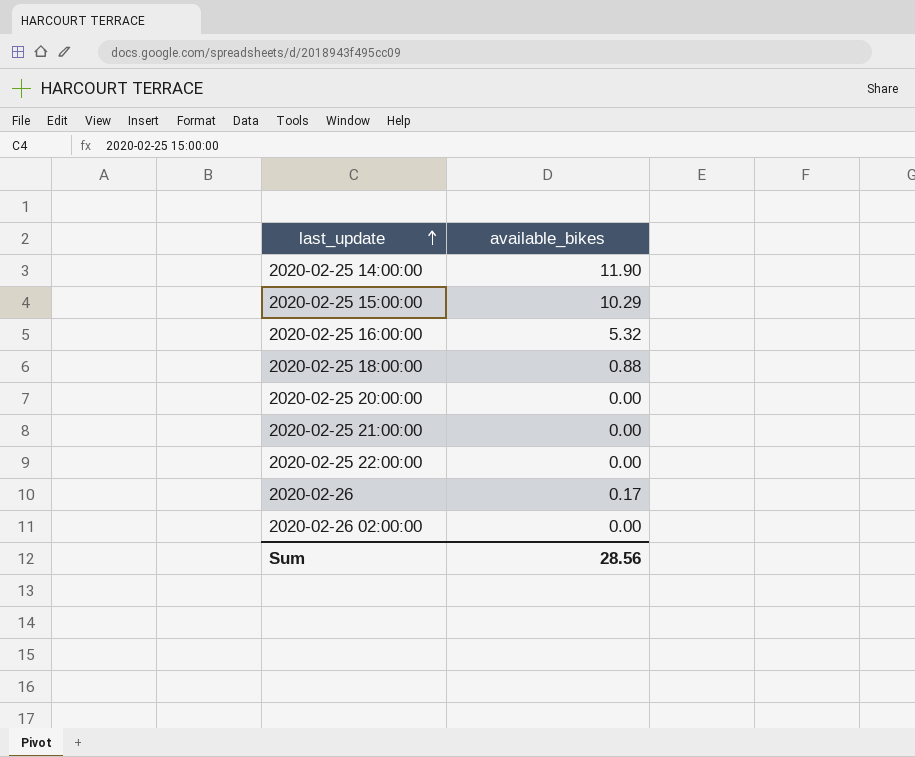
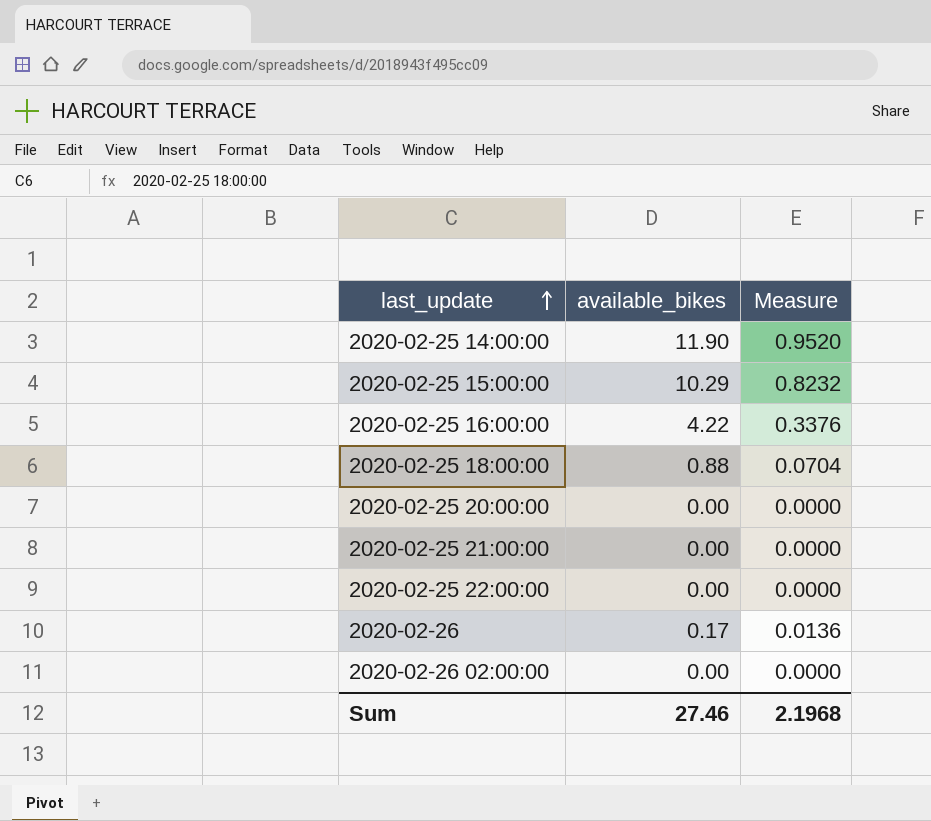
column Measure | formula: none -> [available_bikes] * 0.08
2020-02-25 16:00:00 | available_bikes: 5.32 -> 4.22
Sum | available_bikes: 28.56 -> 27.46

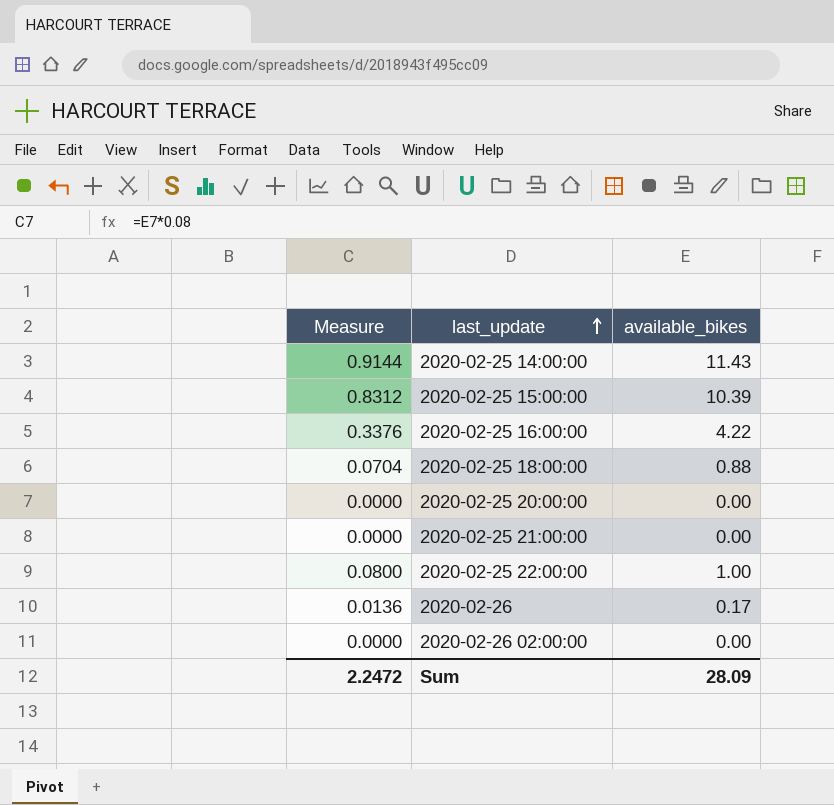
column Measure | position: 3 -> 1
2020-02-25 14:00:00 | Measure: 0.9520 -> 0.9144
2020-02-25 14:00:00 | available_bikes: 11.90 -> 11.43
2020-02-25 15:00:00 | Measure: 0.8232 -> 0.8312
2020-02-25 15:00:00 | available_bikes: 10.29 -> 10.39
2020-02-25 22:00:00 | Measure: 0.0000 -> 0.0800
2020-02-25 22:00:00 | available_bikes: 0.00 -> 1.00
Sum | Measure: 2.1968 -> 2.2472
Sum | available_bikes: 27.46 -> 28.09

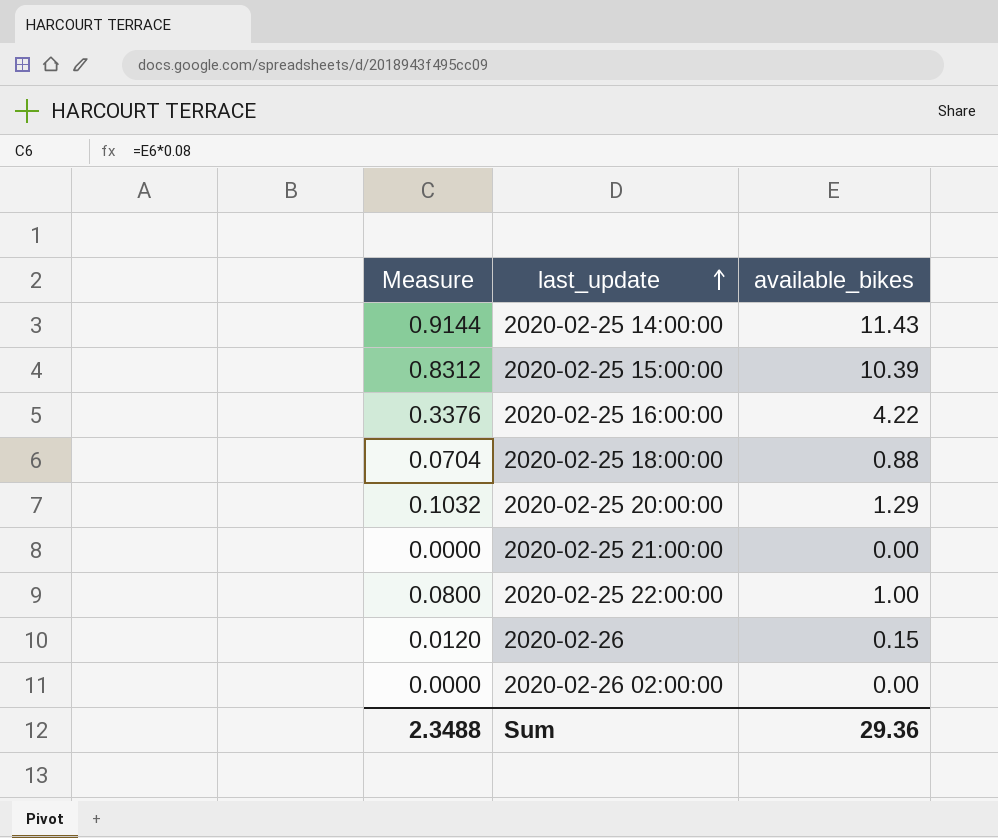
2020-02-25 20:00:00 | Measure: 0.0000 -> 0.1032
2020-02-25 20:00:00 | available_bikes: 0.00 -> 1.29
2020-02-26 | Measure: 0.0136 -> 0.0120
2020-02-26 | available_bikes: 0.17 -> 0.15
Sum | Measure: 2.2472 -> 2.3488
Sum | available_bikes: 28.09 -> 29.36

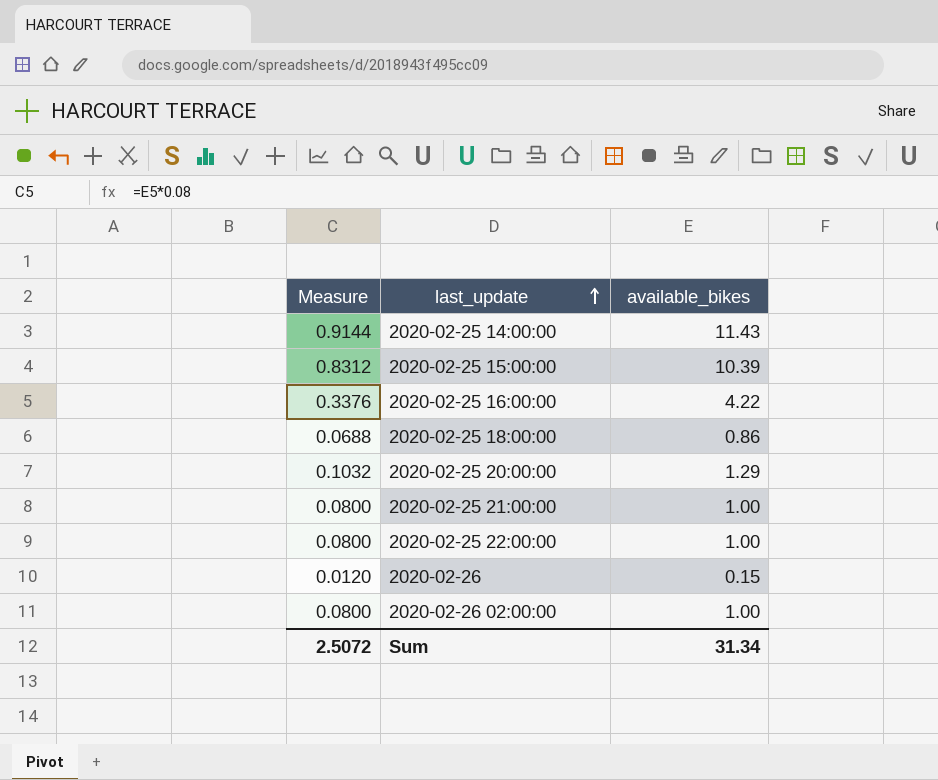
2020-02-25 18:00:00 | Measure: 0.0704 -> 0.0688
2020-02-25 18:00:00 | available_bikes: 0.88 -> 0.86
2020-02-25 21:00:00 | Measure: 0.0000 -> 0.0800
2020-02-25 21:00:00 | available_bikes: 0.00 -> 1.00
2020-02-26 02:00:00 | Measure: 0.0000 -> 0.0800
2020-02-26 02:00:00 | available_bikes: 0.00 -> 1.00
Sum | Measure: 2.3488 -> 2.5072
Sum | available_bikes: 29.36 -> 31.34

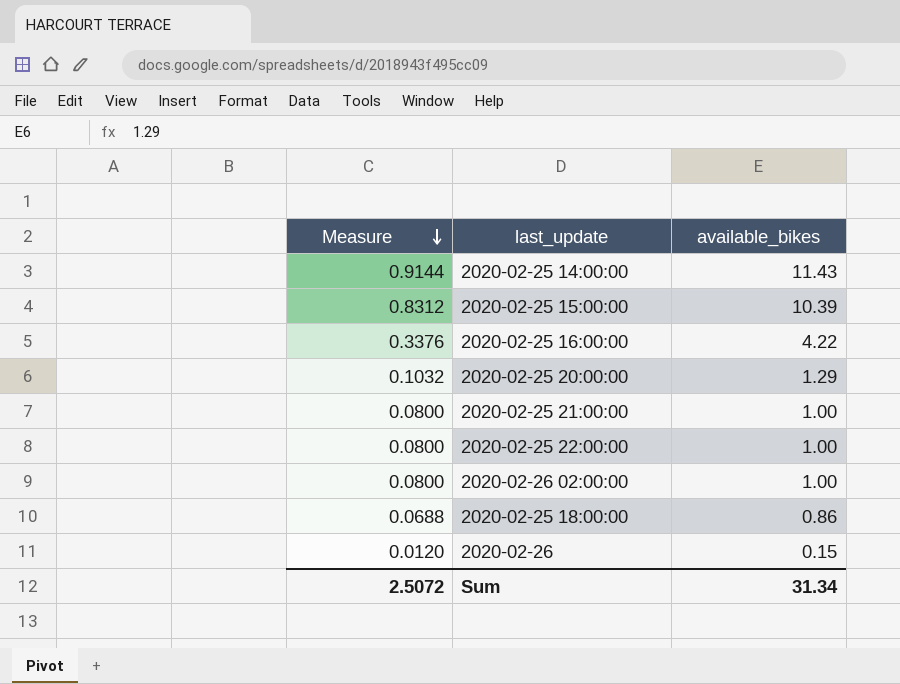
row order: last_update ascending -> Measure descending

